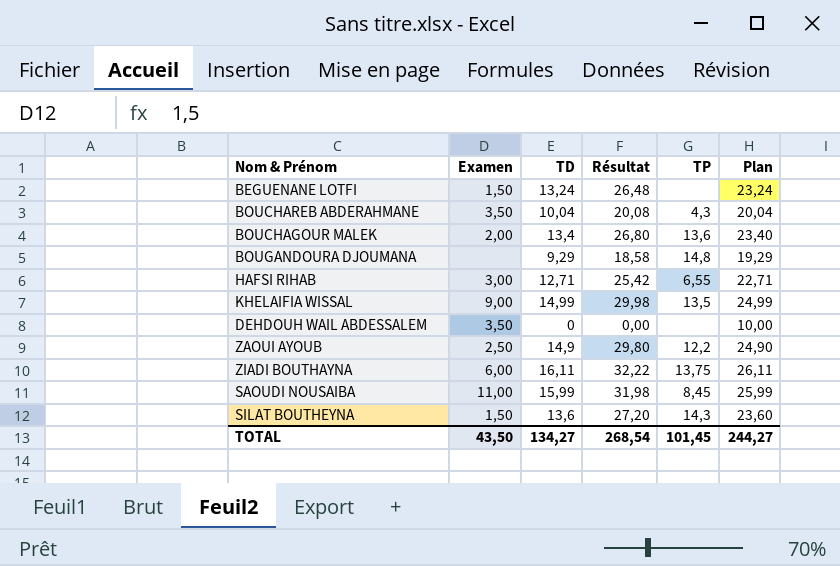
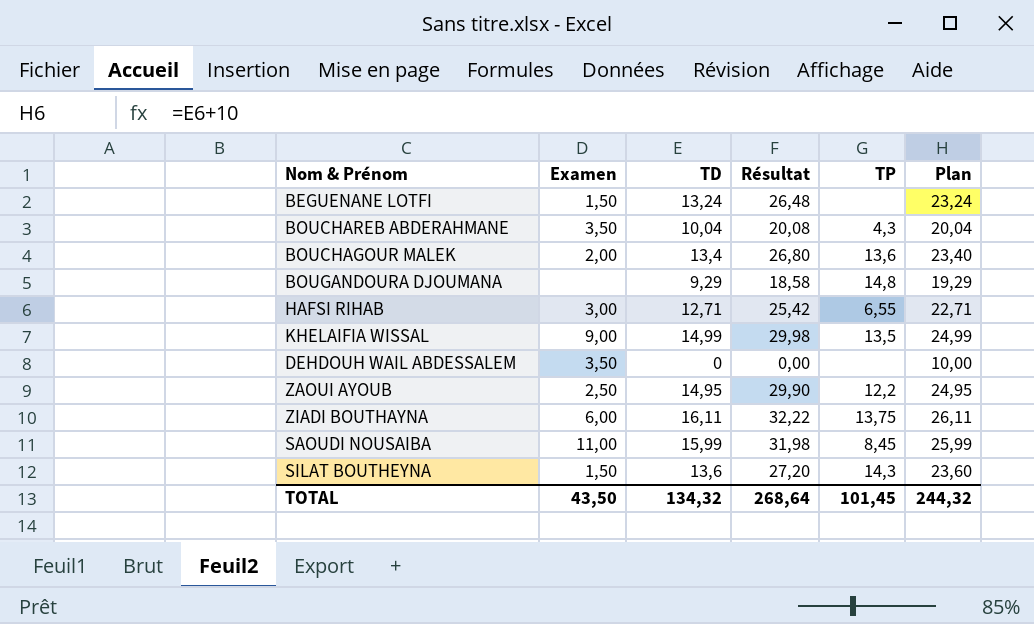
ZAOUI AYOUB | TD: 14,9 -> 14,95
ZAOUI AYOUB | Résultat: 29,80 -> 29,90
ZAOUI AYOUB | Plan: 24,90 -> 24,95
TOTAL | TD: 134,27 -> 134,32
TOTAL | Résultat: 268,54 -> 268,64
TOTAL | Plan: 244,27 -> 244,32

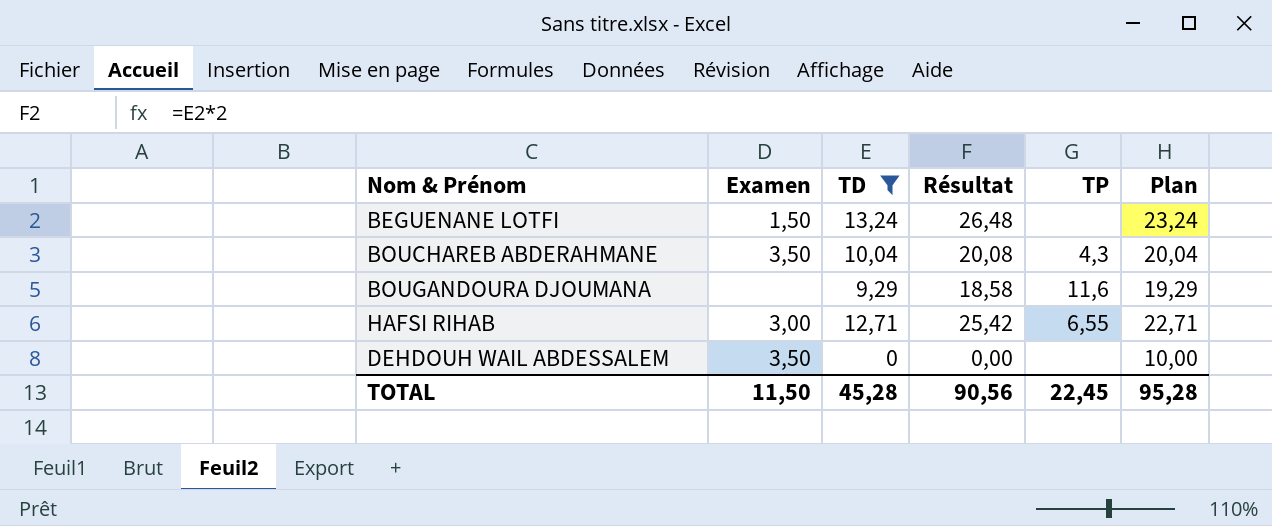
filter: none -> TD <= 13,24
BOUGANDOURA DJOUMANA | TP: 14,8 -> 11,6
TOTAL | Examen: 43,50 -> 11,50
TOTAL | TD: 134,32 -> 45,28
TOTAL | Résultat: 268,64 -> 90,56
TOTAL | TP: 101,45 -> 22,45
TOTAL | Plan: 244,32 -> 95,28

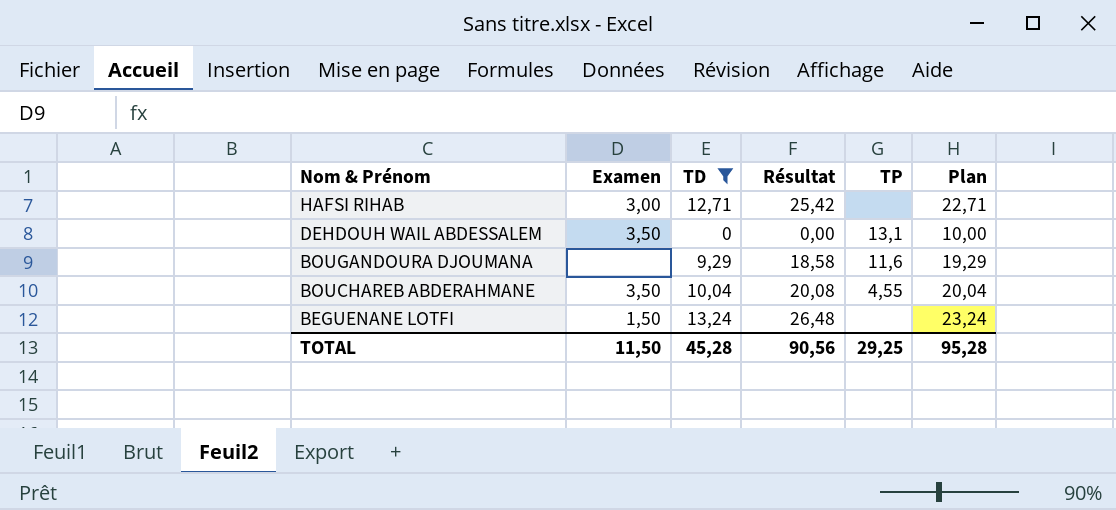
row order: none -> Nom & Prénom descending
HAFSI RIHAB | TP: 6,55 -> none
DEHDOUH WAIL ABDESSALEM | TP: none -> 13,1
BOUCHAREB ABDERAHMANE | TP: 4,3 -> 4,55
TOTAL | TP: 22,45 -> 29,25

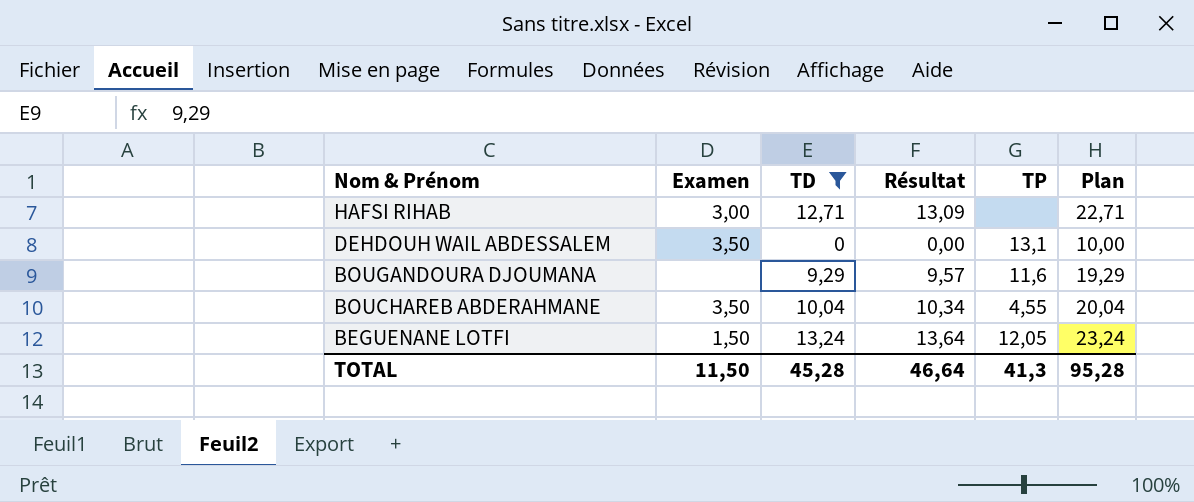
column Résultat | formula: [TD] * 2 -> [TD] * 1,03
BEGUENANE LOTFI | TP: none -> 12,05
TOTAL | Résultat: 90,56 -> 46,64
TOTAL | TP: 29,25 -> 41,3

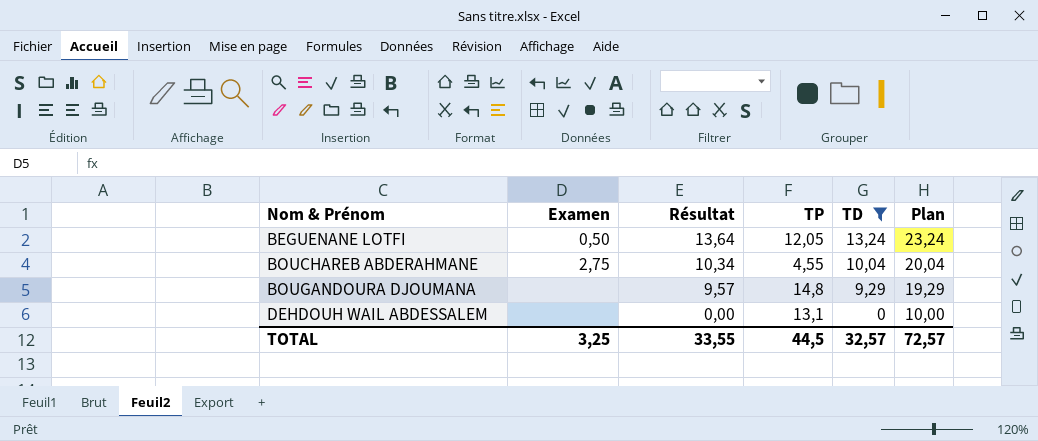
row order: Nom & Prénom descending -> Nom & Prénom ascending
column TD | position: 3 -> 5
row HAFSI RIHAB: 3,00 | 12,71 | 13,09 | none | 22,71 -> none
BEGUENANE LOTFI | Examen: 1,50 -> 0,50
BOUCHAREB ABDERAHMANE | Examen: 3,50 -> 2,75
BOUGANDOURA DJOUMANA | TP: 11,6 -> 14,8
DEHDOUH WAIL ABDESSALEM | Examen: 3,50 -> none
TOTAL | Examen: 11,50 -> 3,25
TOTAL | Résultat: 46,64 -> 33,55
TOTAL | TP: 41,3 -> 44,5
TOTAL | TD: 45,28 -> 32,57
TOTAL | Plan: 95,28 -> 72,57

